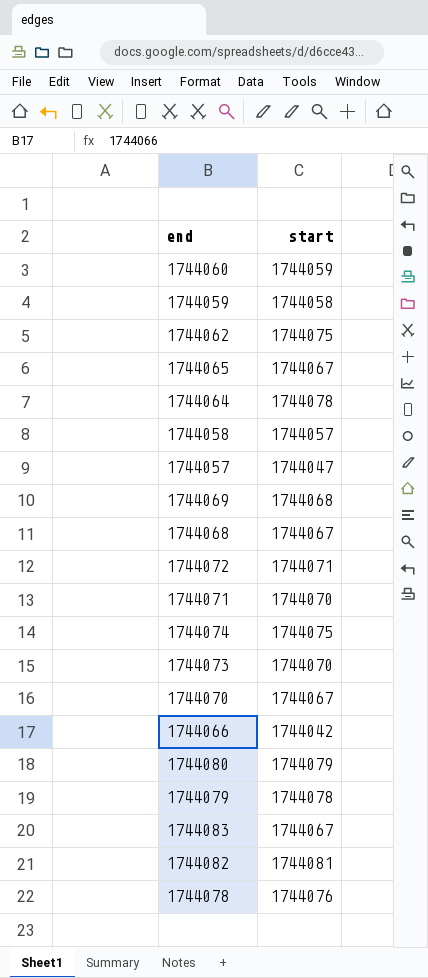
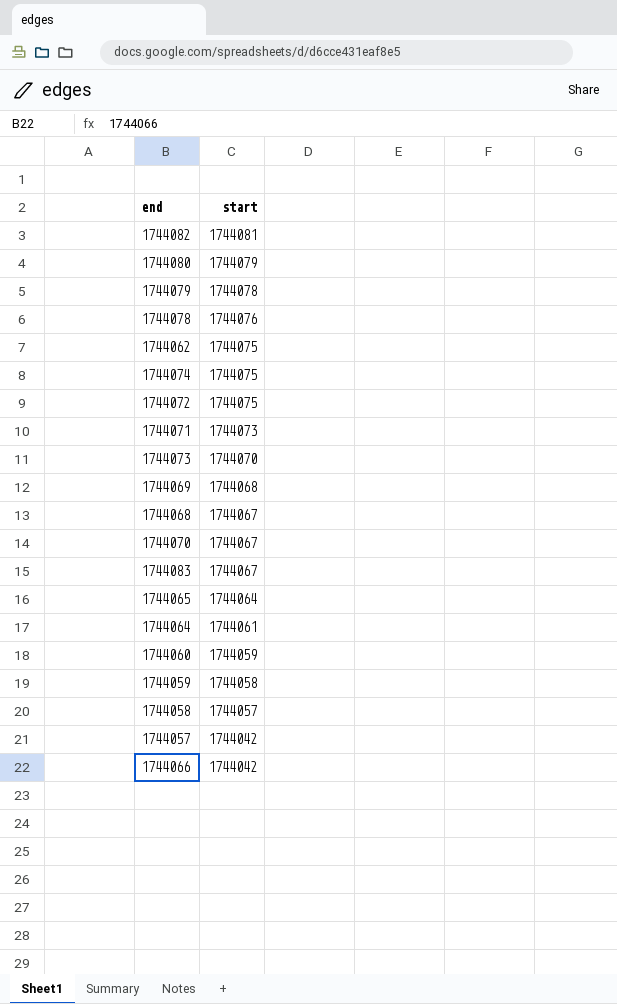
row order: none -> start descending
1744072 | start: 1744071 -> 1744075
1744071 | start: 1744070 -> 1744073
1744065 | start: 1744067 -> 1744064
1744064 | start: 1744078 -> 1744061
1744057 | start: 1744047 -> 1744042

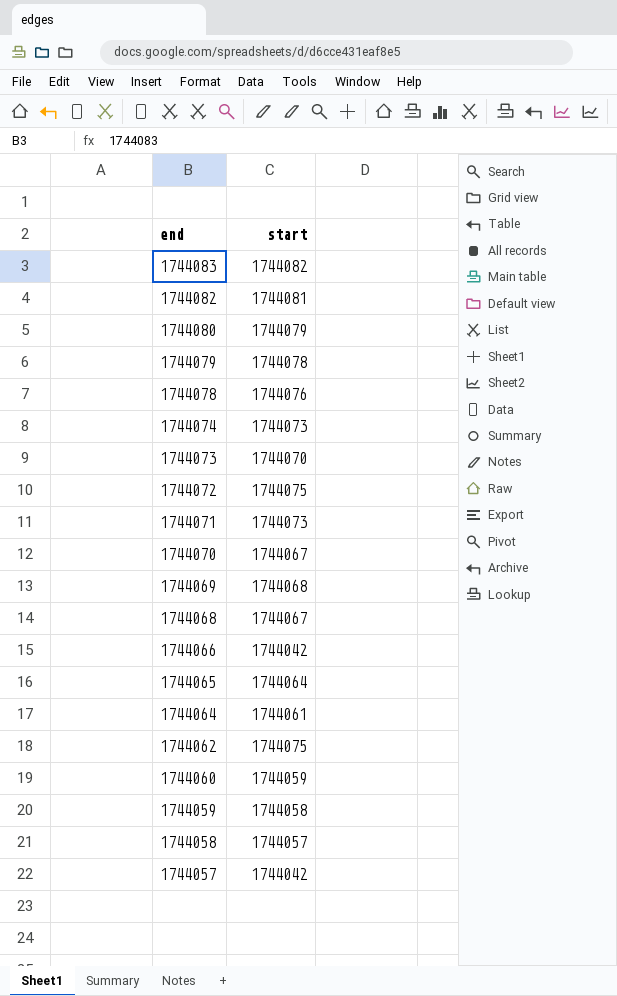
row order: start descending -> end descending
1744083 | start: 1744067 -> 1744082
1744074 | start: 1744075 -> 1744073

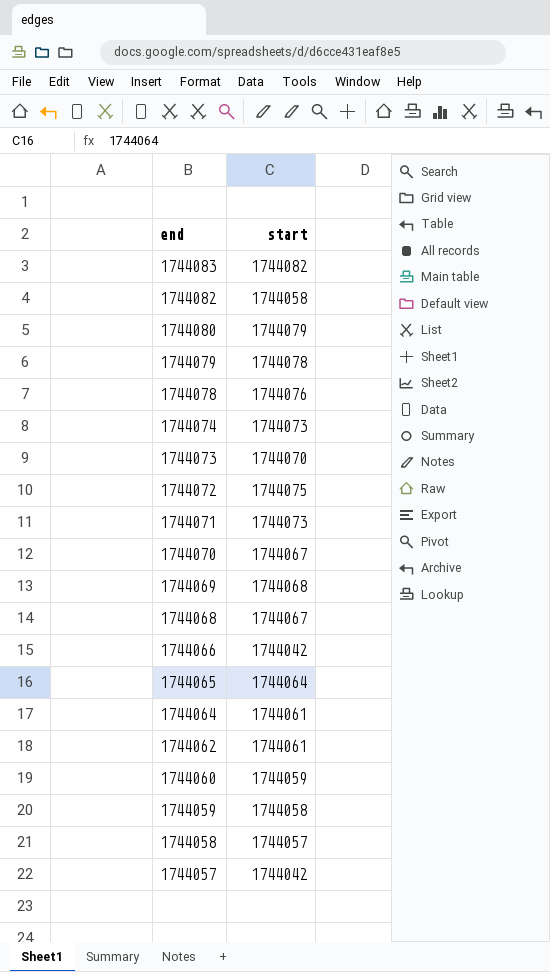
1744082 | start: 1744081 -> 1744058
1744062 | start: 1744075 -> 1744061

